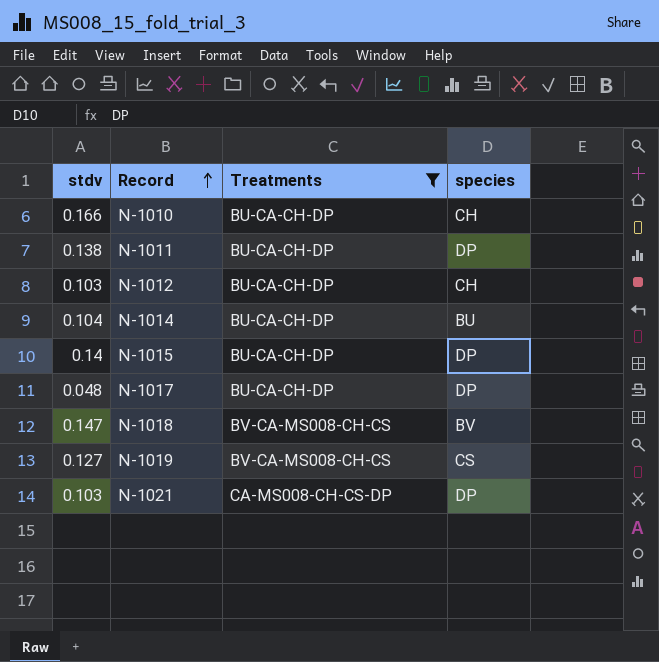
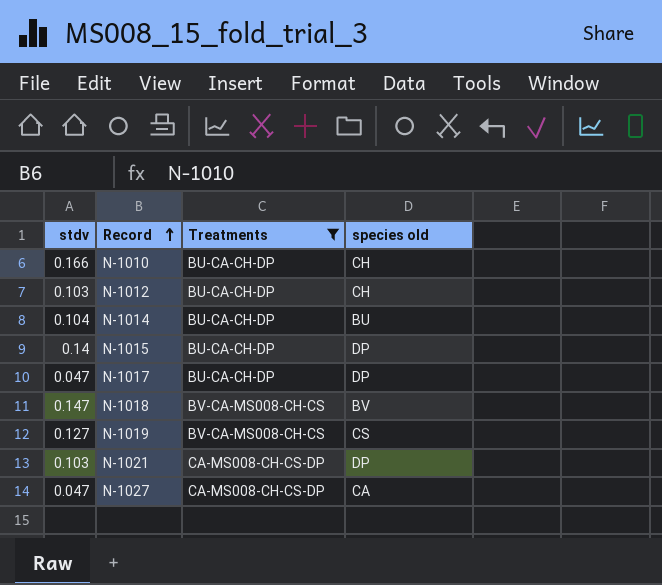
column name: species -> species old
row N-1011: 0.138 | BU-CA-CH-DP | DP -> none
N-1017 | stdv: 0.048 -> 0.047
row N-1027: none -> 0.047 | CA-MS008-CH-CS-DP | CA

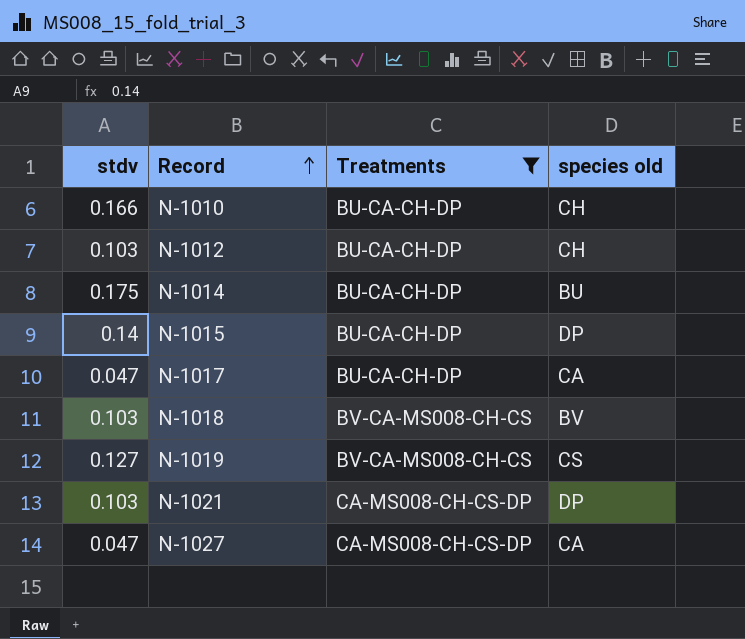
N-1014 | stdv: 0.104 -> 0.175
N-1017 | species old: DP -> CA
N-1018 | stdv: 0.147 -> 0.103

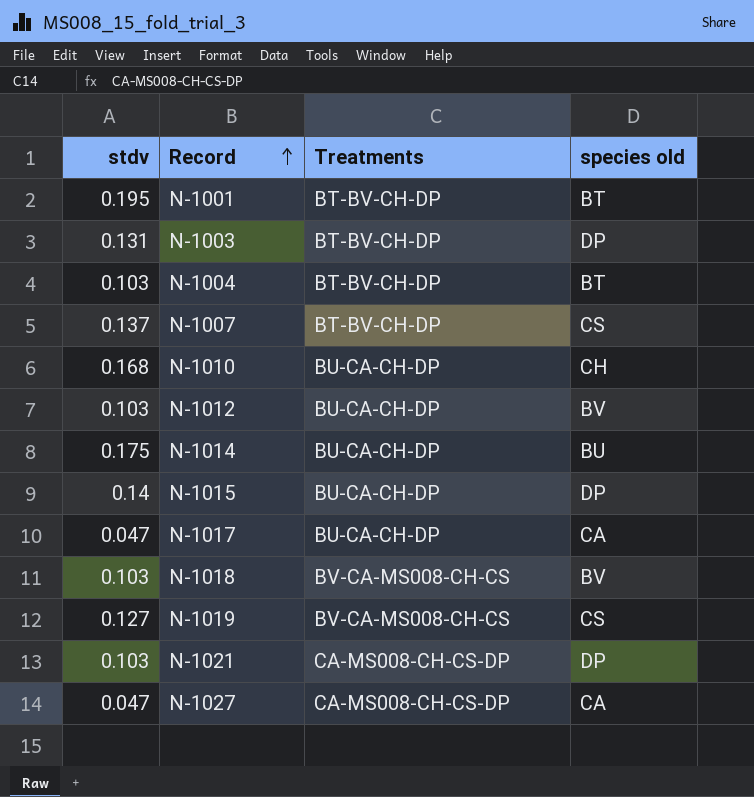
filter: Treatments != BT-BV-CH-DP -> none
N-1010 | stdv: 0.166 -> 0.168
N-1012 | species old: CH -> BV

